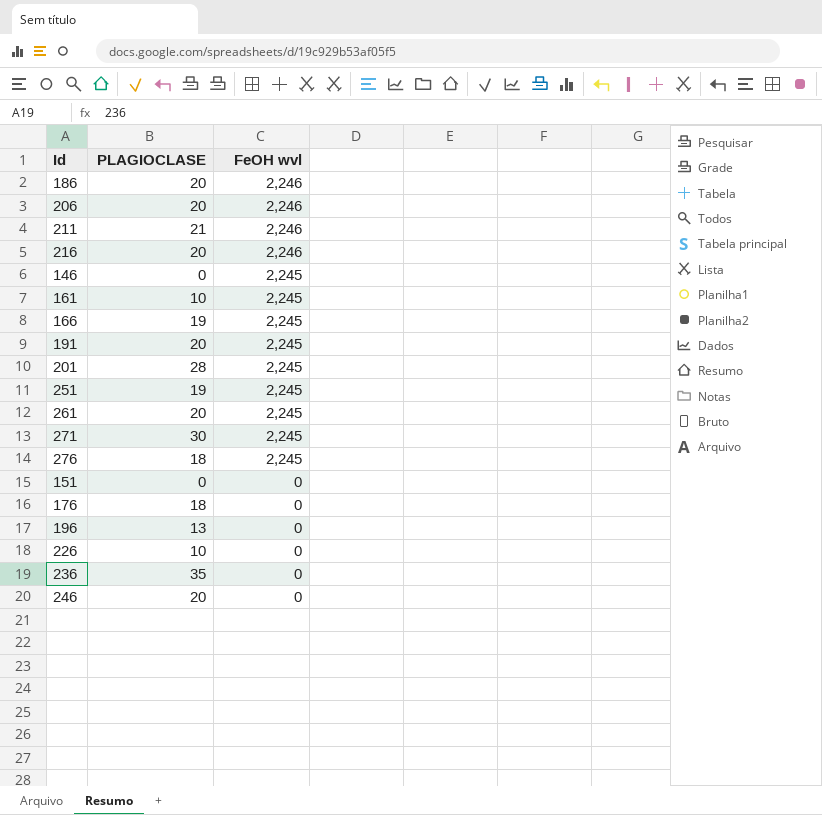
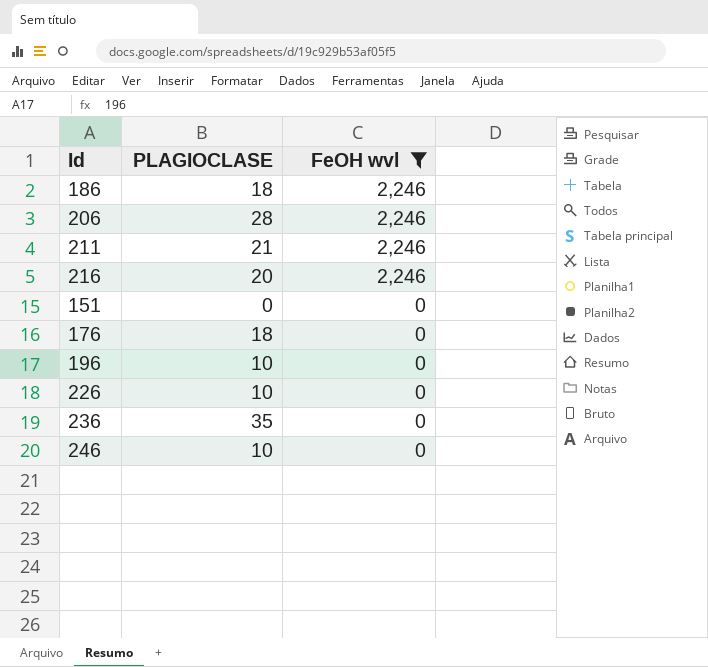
filter: none -> FeOH wvl != 2,245
186 | PLAGIOCLASE: 20 -> 18
206 | PLAGIOCLASE: 20 -> 28
196 | PLAGIOCLASE: 13 -> 10
246 | PLAGIOCLASE: 20 -> 10

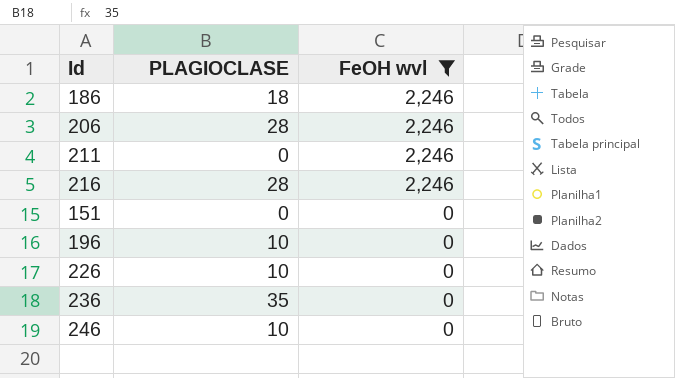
row 176: 18 | 0 -> none
211 | PLAGIOCLASE: 21 -> 0
216 | PLAGIOCLASE: 20 -> 28

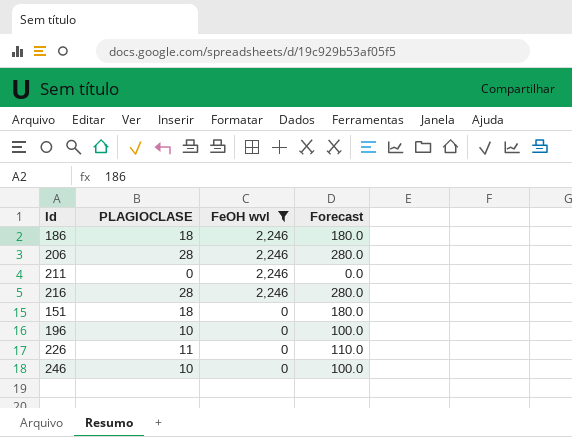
column Forecast | formula: none -> [PLAGIOCLASE] * 10
row 236: 35 | 0 -> none
151 | PLAGIOCLASE: 0 -> 18
226 | PLAGIOCLASE: 10 -> 11

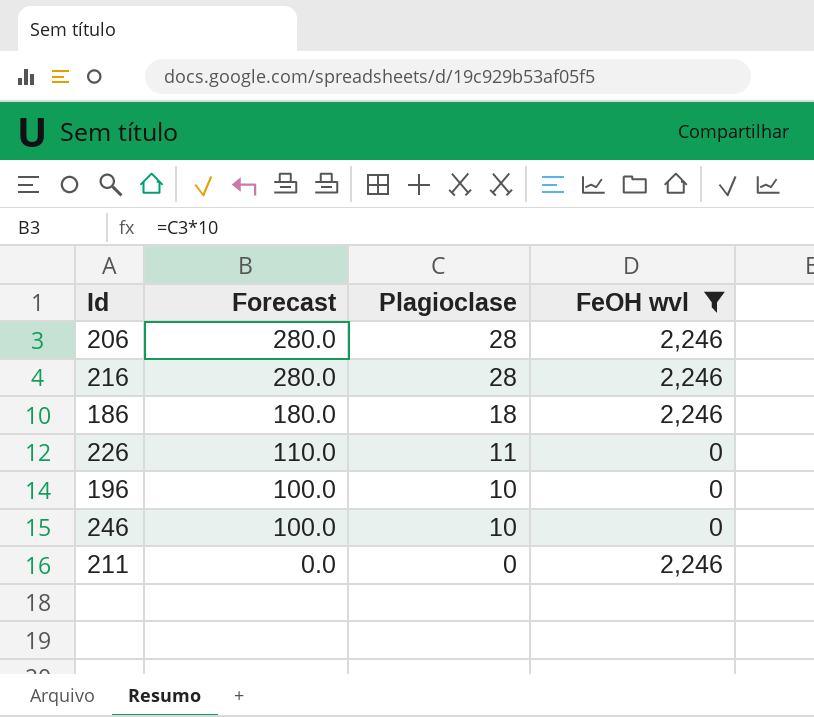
row order: FeOH wvl descending -> Forecast descending
column Forecast | position: 4 -> 2
column name: PLAGIOCLASE -> Plagioclase
row 151: 18 | 0 | 180.0 -> none

